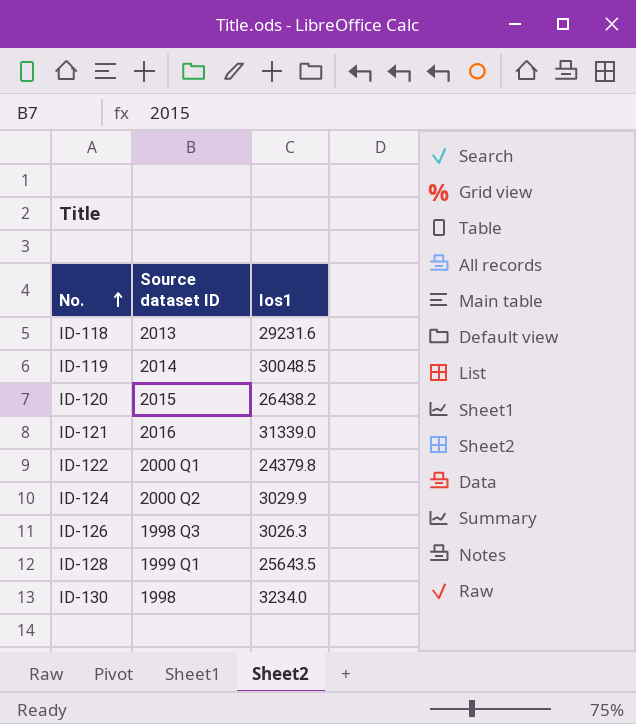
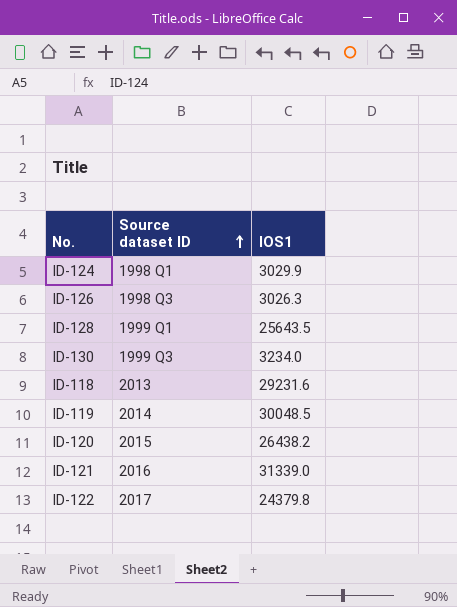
row order: No. ascending -> Source dataset ID ascending
column name: Ios1 -> IOS1
ID-124 | Source dataset ID: 2000 Q2 -> 1998 Q1
ID-130 | Source dataset ID: 1998 -> 1999 Q3
ID-122 | Source dataset ID: 2000 Q1 -> 2017

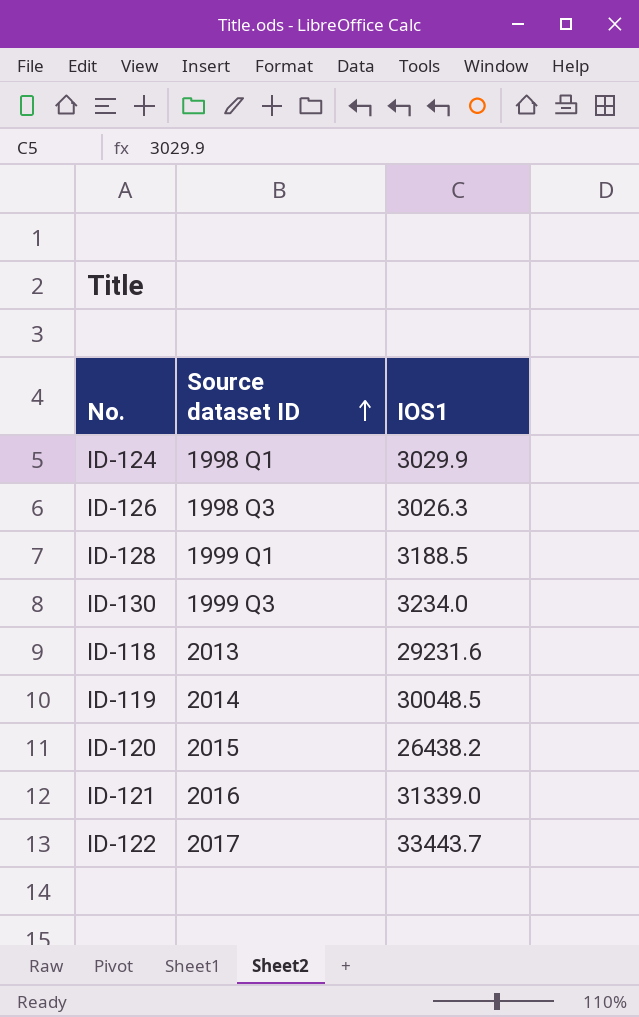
ID-128 | IOS1: 25643.5 -> 3188.5
ID-122 | IOS1: 24379.8 -> 33443.7

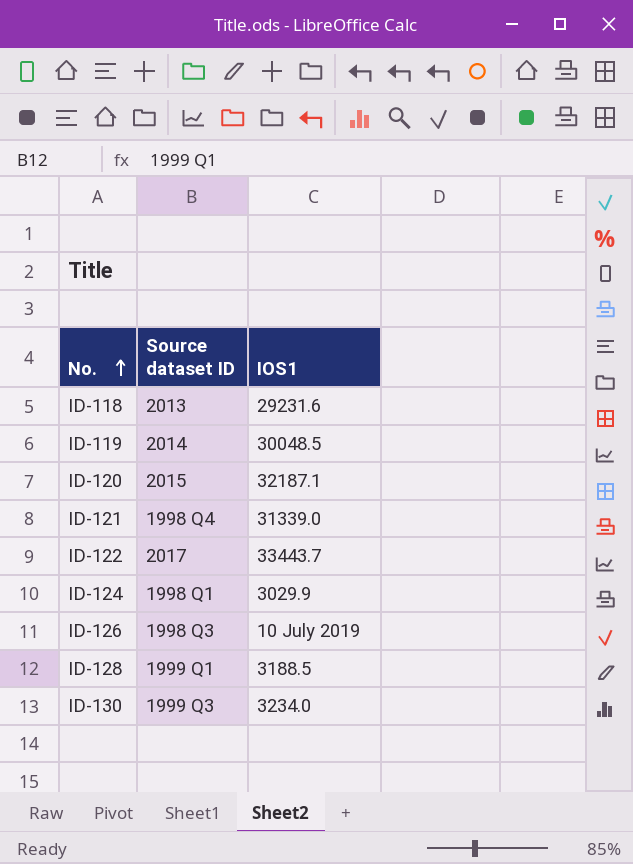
row order: Source dataset ID ascending -> No. ascending
ID-120 | IOS1: 26438.2 -> 32187.1
ID-121 | Source dataset ID: 2016 -> 1998 Q4
ID-126 | IOS1: 3026.3 -> 10 July 2019

